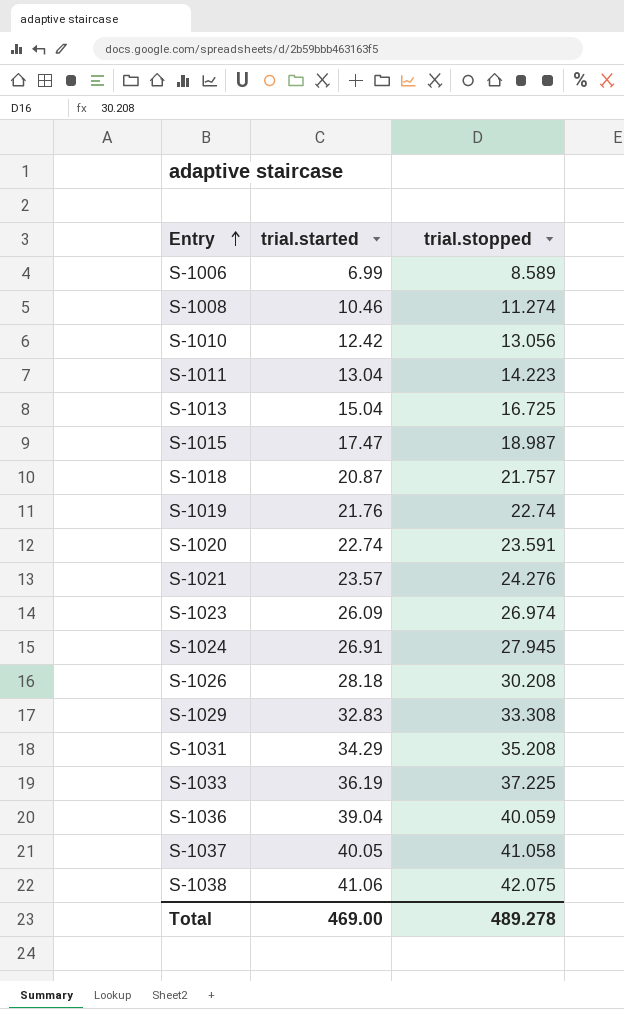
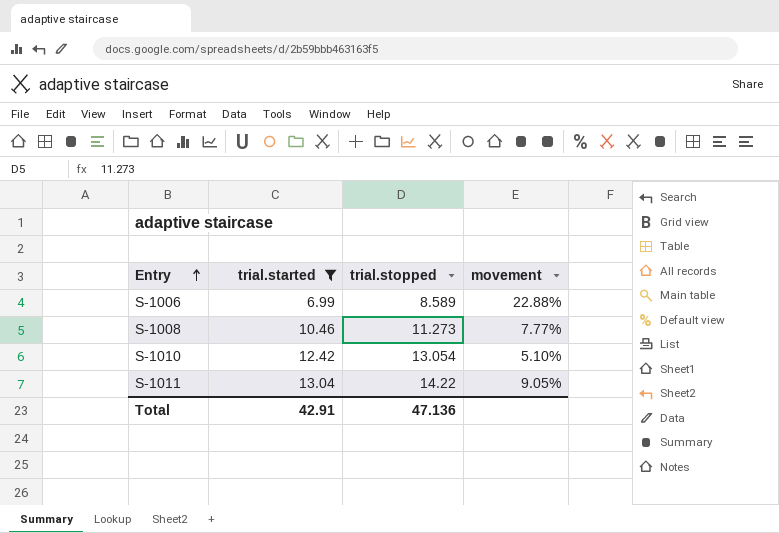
filter: none -> trial.started <= 13.04
column movement | formula: none -> ([trial.stopped] - [trial.started]) / [trial.started]
S-1008 | trial.stopped: 11.274 -> 11.273
S-1010 | trial.stopped: 13.056 -> 13.054
S-1011 | trial.stopped: 14.223 -> 14.22
Total | trial.started: 469.00 -> 42.91
Total | trial.stopped: 489.278 -> 47.136

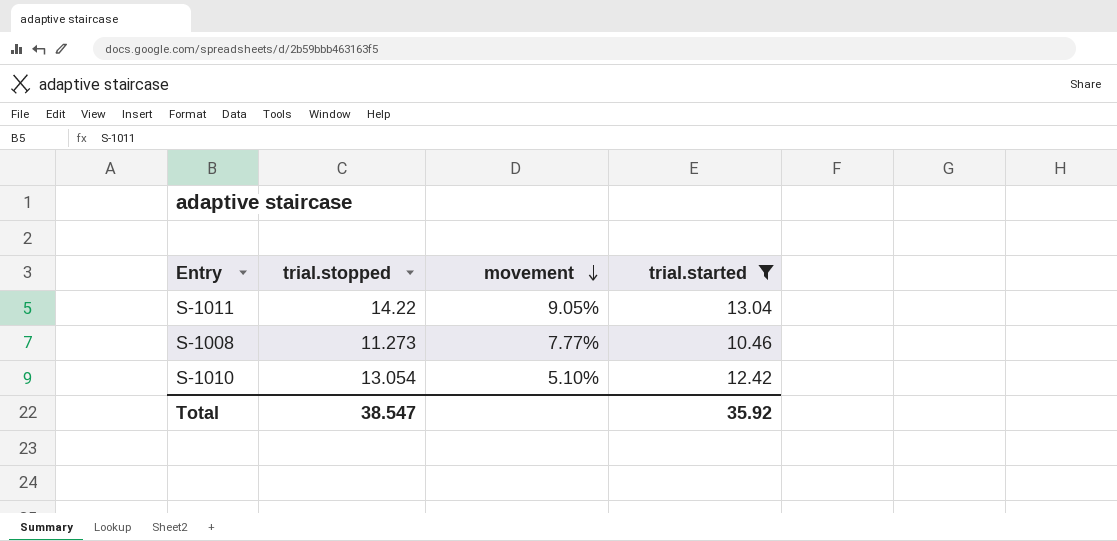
row order: Entry ascending -> movement descending
column trial.started | position: 2 -> 4
row S-1006: 6.99 | 8.589 | 22.88% -> none
Total | trial.stopped: 47.136 -> 38.547
Total | trial.started: 42.91 -> 35.92

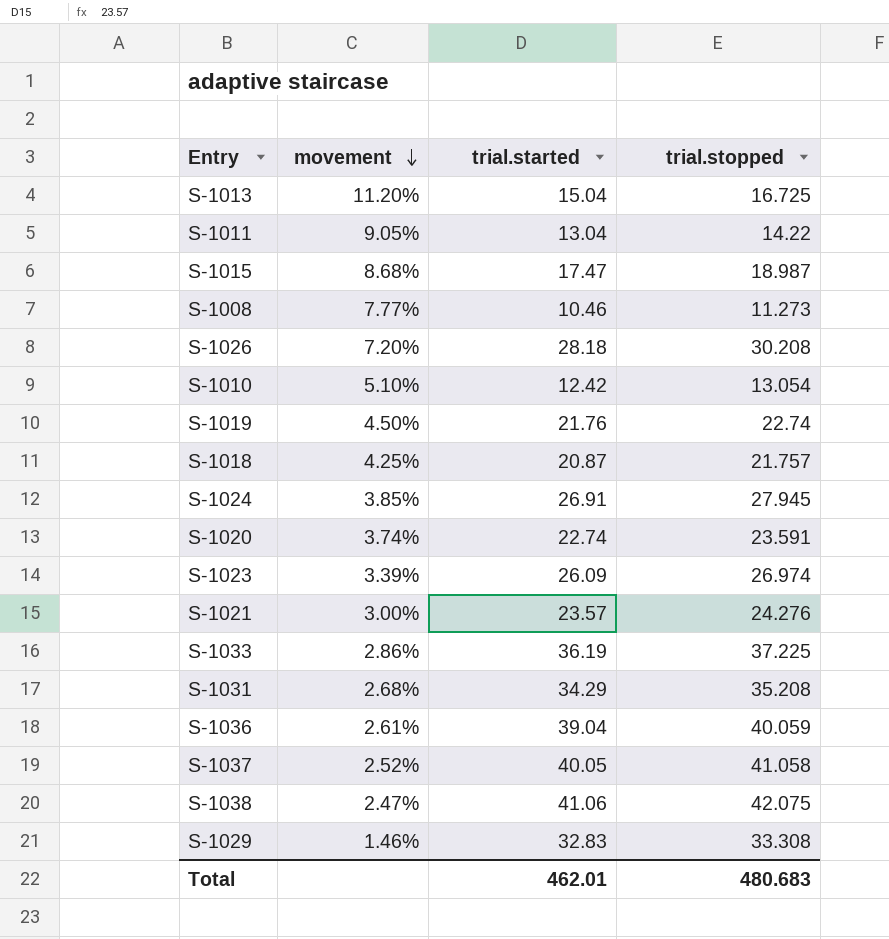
filter: trial.started <= 13.04 -> none
column trial.stopped | position: 2 -> 4
Total | trial.started: 35.92 -> 462.01
Total | trial.stopped: 38.547 -> 480.683

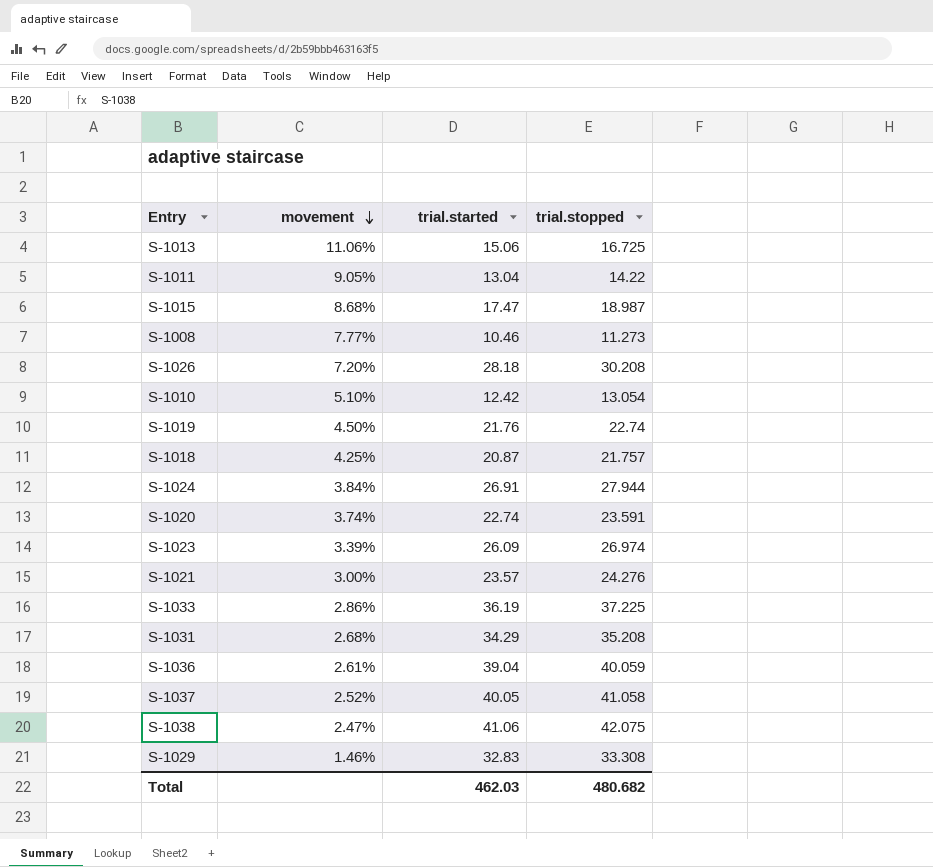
S-1013 | movement: 11.20% -> 11.06%
S-1013 | trial.started: 15.04 -> 15.06
S-1024 | movement: 3.85% -> 3.84%
S-1024 | trial.stopped: 27.945 -> 27.944
Total | trial.started: 462.01 -> 462.03
Total | trial.stopped: 480.683 -> 480.682

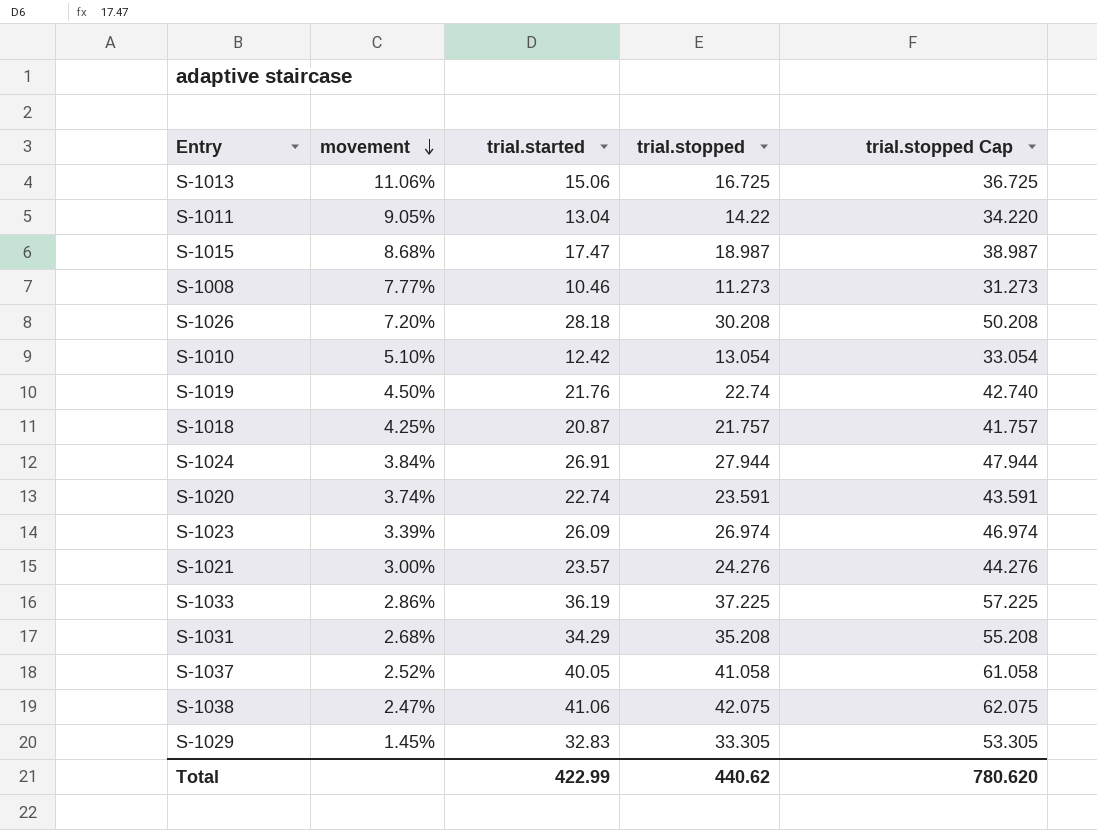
column trial.stopped Cap | formula: none -> [trial.stopped] + 20
row S-1036: 2.61% | 39.04 | 40.059 -> none
S-1029 | movement: 1.46% -> 1.45%
S-1029 | trial.stopped: 33.308 -> 33.305
Total | trial.started: 462.03 -> 422.99
Total | trial.stopped: 480.682 -> 440.62

